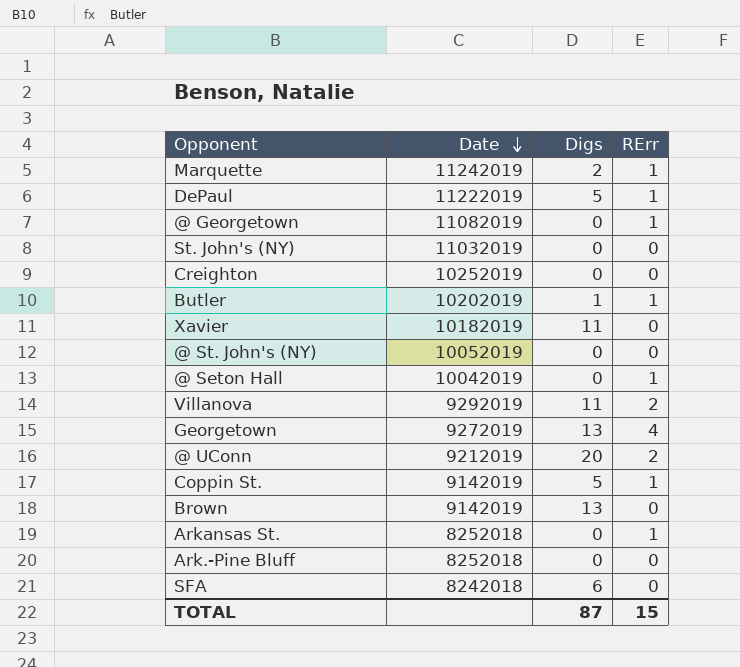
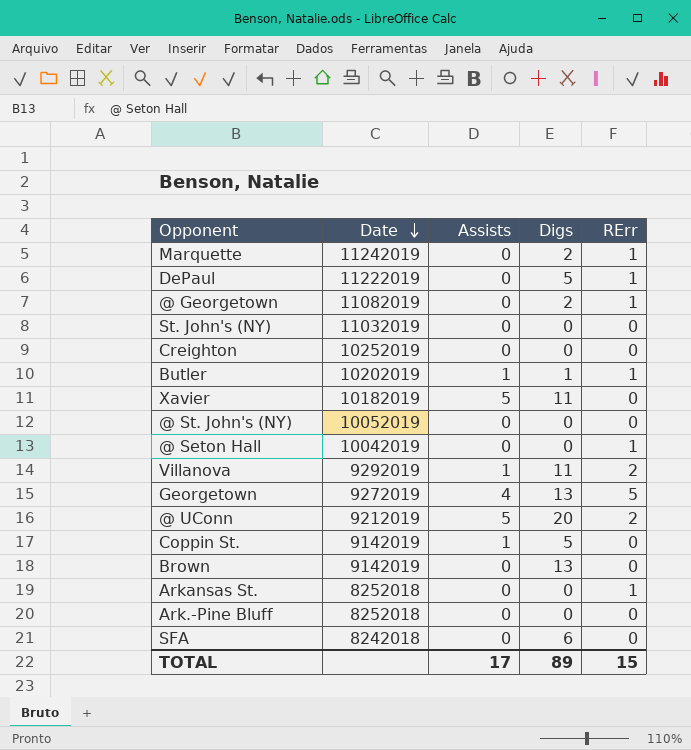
column Assists | position: none -> 3
@ Georgetown | Digs: 0 -> 2
Georgetown | RErr: 4 -> 5
Coppin St. | RErr: 1 -> 0
TOTAL | Digs: 87 -> 89

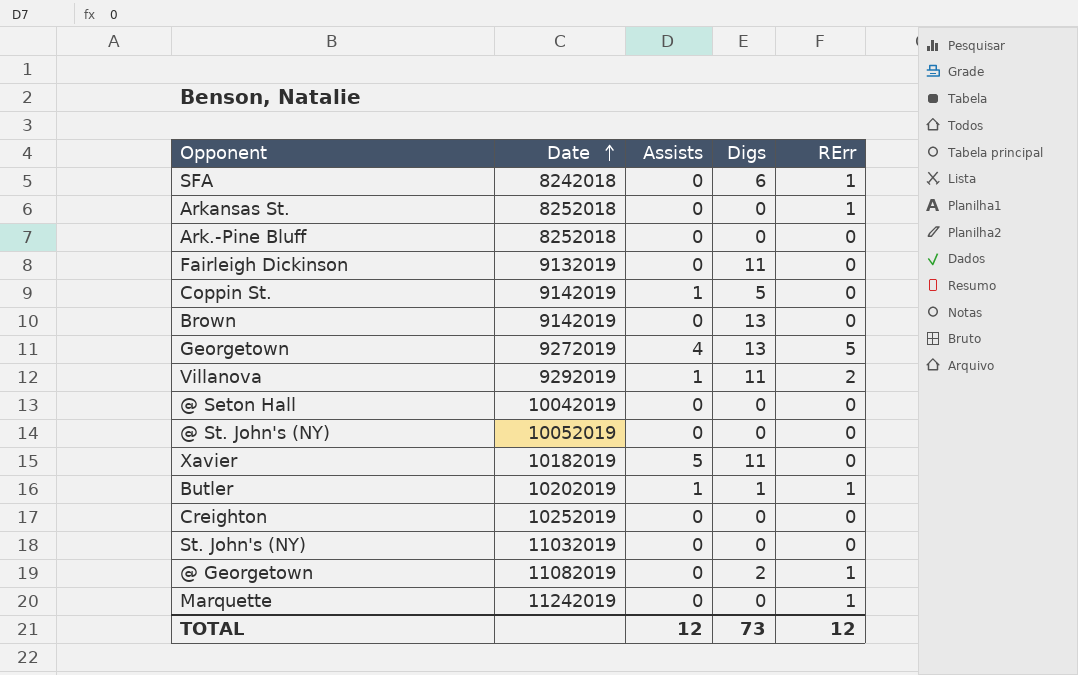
row order: Date descending -> Date ascending
row DePaul: 11222019 | 0 | 5 | 1 -> none
row @ UConn: 9212019 | 5 | 20 | 2 -> none
SFA | RErr: 0 -> 1
row Fairleigh Dickinson: none -> 9132019 | 0 | 11 | 0
@ Seton Hall | RErr: 1 -> 0
Marquette | Digs: 2 -> 0
TOTAL | Assists: 17 -> 12
TOTAL | Digs: 89 -> 73
TOTAL | RErr: 15 -> 12

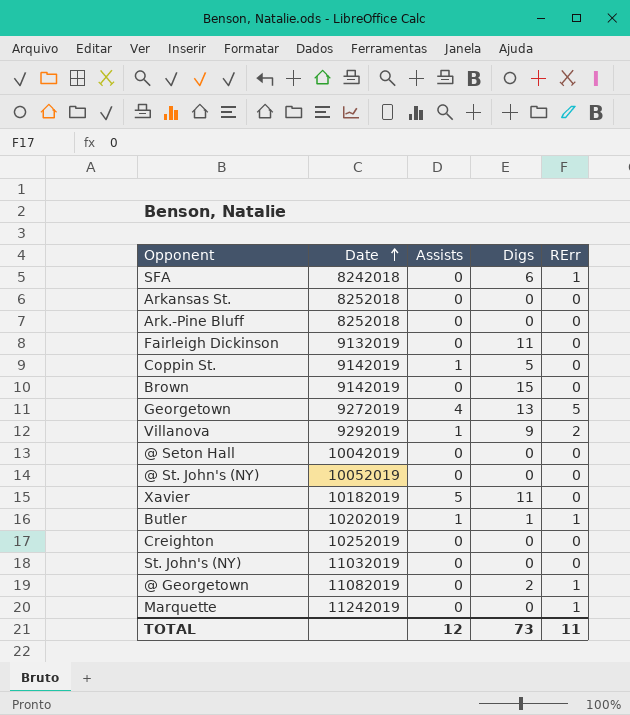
Arkansas St. | RErr: 1 -> 0
Brown | Digs: 13 -> 15
Villanova | Digs: 11 -> 9
TOTAL | RErr: 12 -> 11

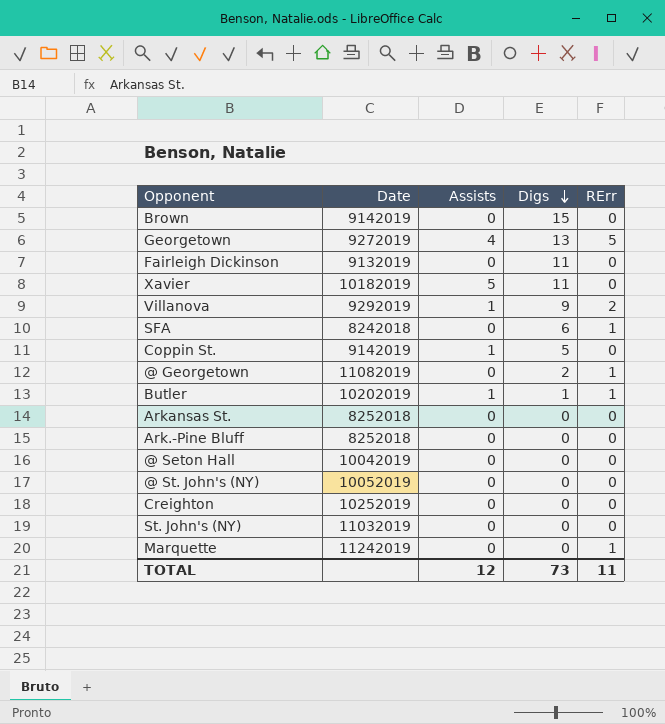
row order: Date ascending -> Digs descending

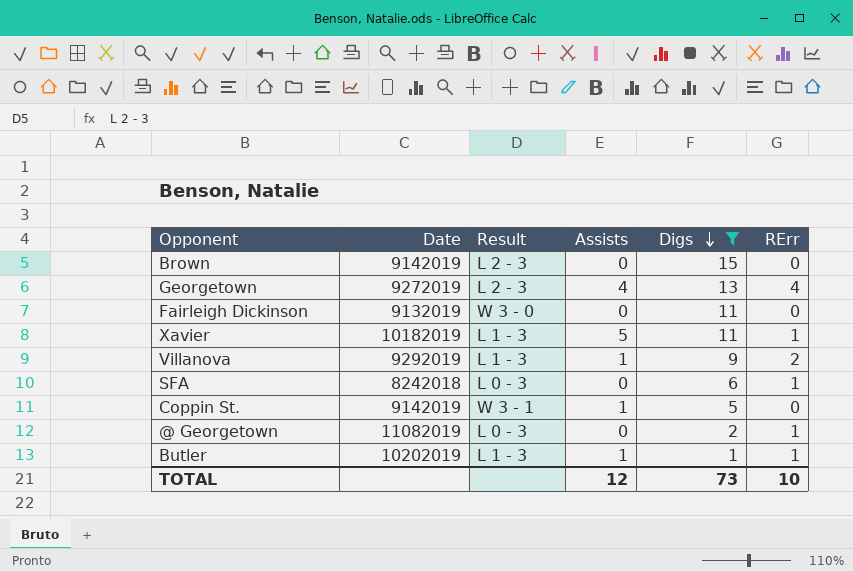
filter: none -> Digs != 0
column Result | position: none -> 3
Georgetown | RErr: 5 -> 4
Xavier | RErr: 0 -> 1
TOTAL | RErr: 11 -> 10

